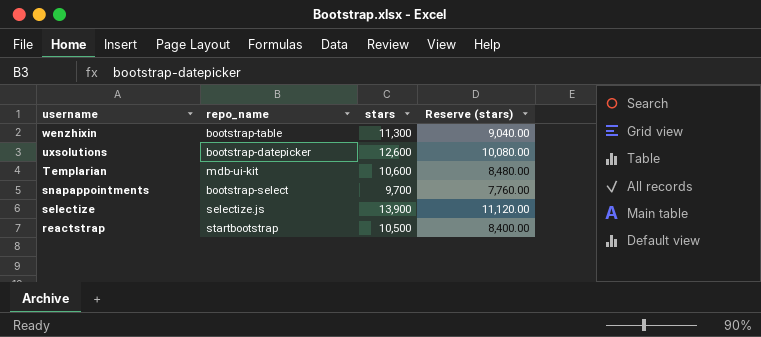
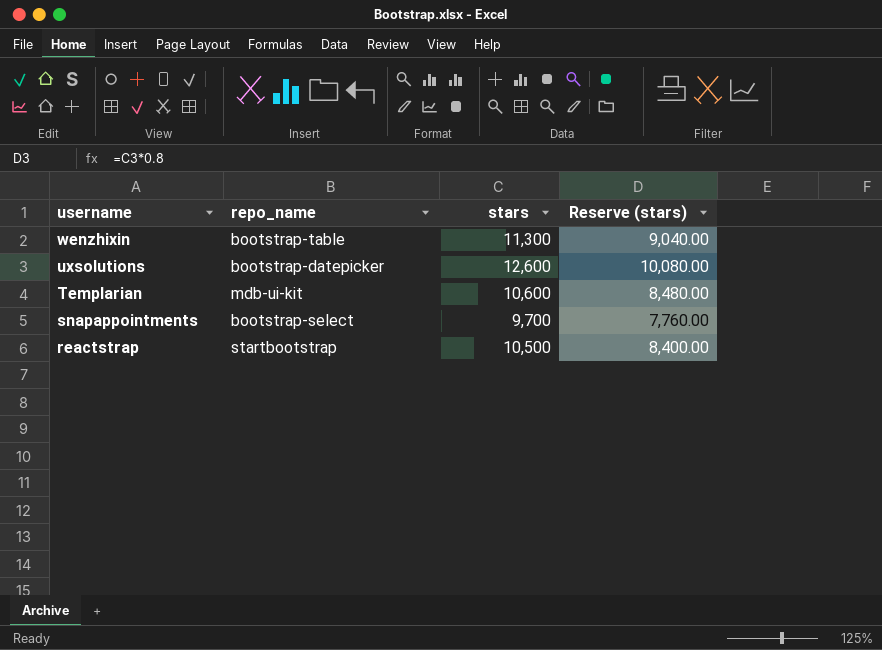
row selectize: selectize.js | 13,900 | 11,120.00 -> none

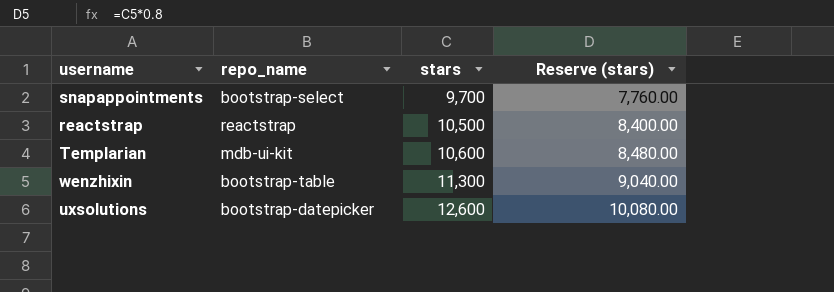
row order: username descending -> stars ascending
reactstrap | repo_name: startbootstrap -> reactstrap

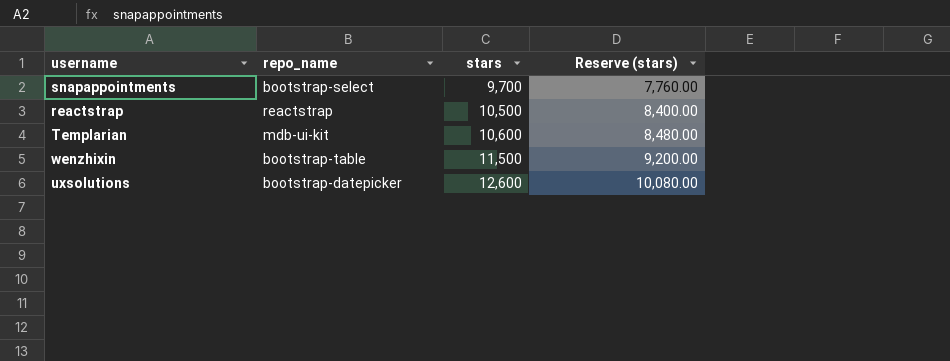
wenzhixin | stars: 11,300 -> 11,500
wenzhixin | Reserve (stars): 9,040.00 -> 9,200.00

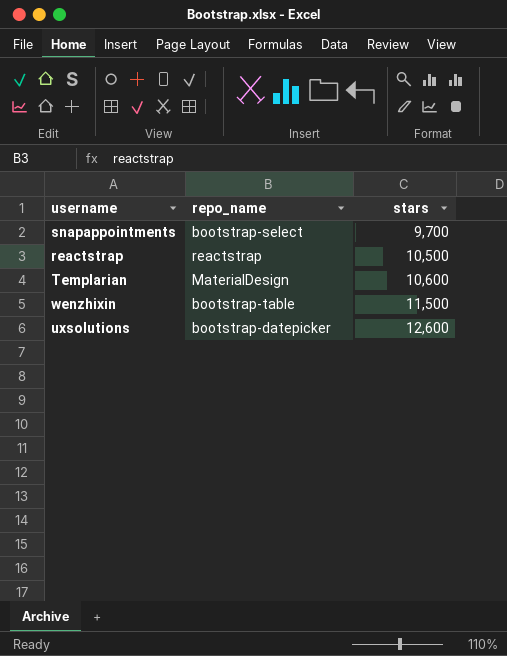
column Reserve (stars) | formula: [stars] * 0.8 -> none
Templarian | repo_name: mdb-ui-kit -> MaterialDesign

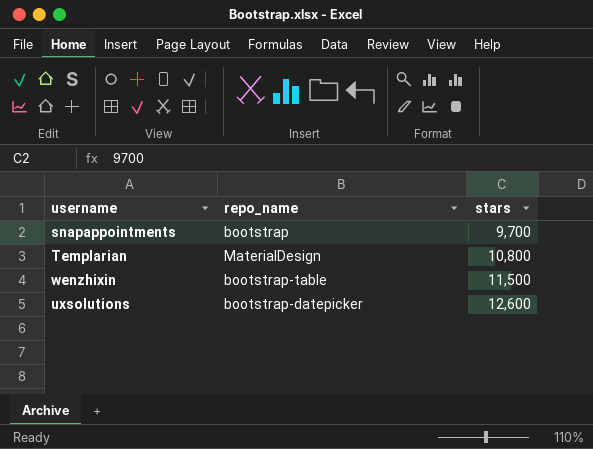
row reactstrap: reactstrap | 10,500 -> none
snapappointments | repo_name: bootstrap-select -> bootstrap
Templarian | stars: 10,600 -> 10,800

